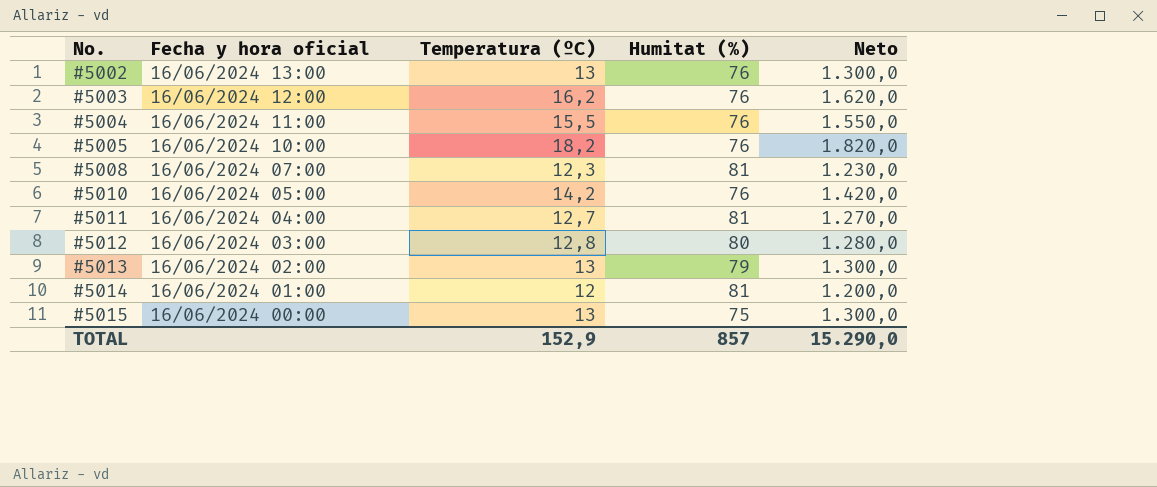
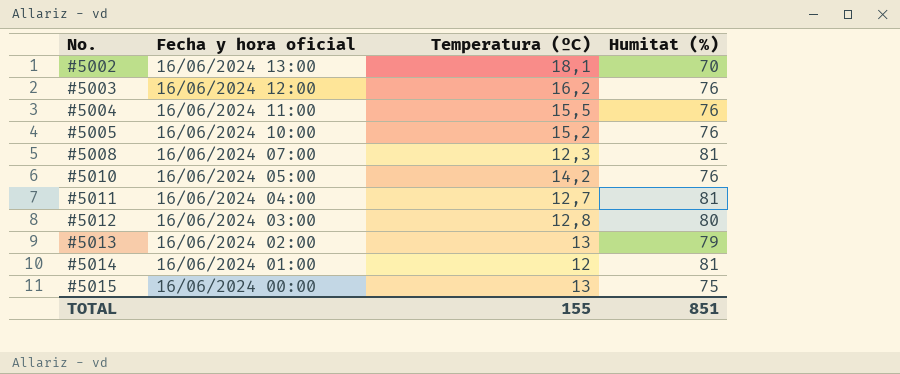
column Neto | formula: [Temperatura (ºC)] * 100 -> none
#5002 | Temperatura (ºC): 13 -> 18,1
#5002 | Humitat (%): 76 -> 70
#5005 | Temperatura (ºC): 18,2 -> 15,2
TOTAL | Temperatura (ºC): 152,9 -> 155
TOTAL | Humitat (%): 857 -> 851

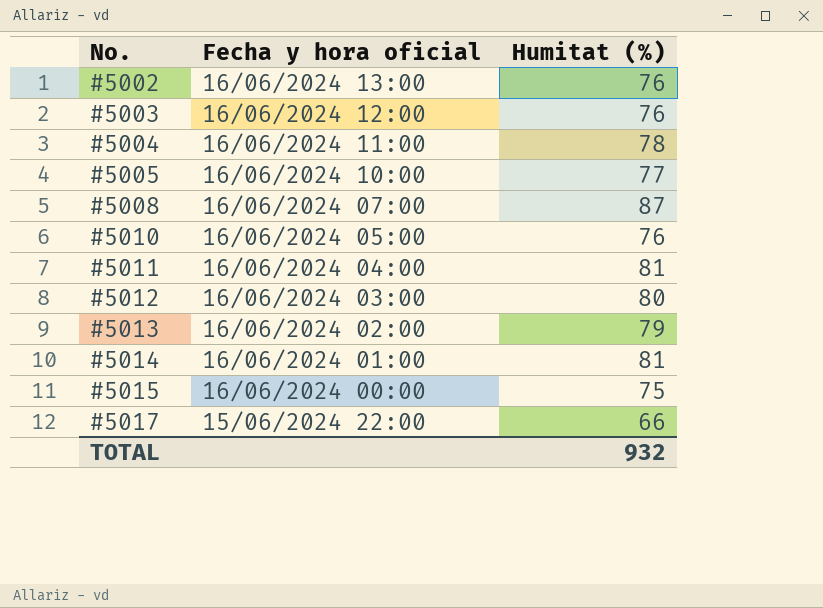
column Temperatura (ºC) | position: 3 -> none
#5002 | Humitat (%): 70 -> 76
#5004 | Humitat (%): 76 -> 78
#5005 | Humitat (%): 76 -> 77
#5008 | Humitat (%): 81 -> 87
row #5017: none -> 15/06/2024 22:00 | 66
TOTAL | Humitat (%): 851 -> 932

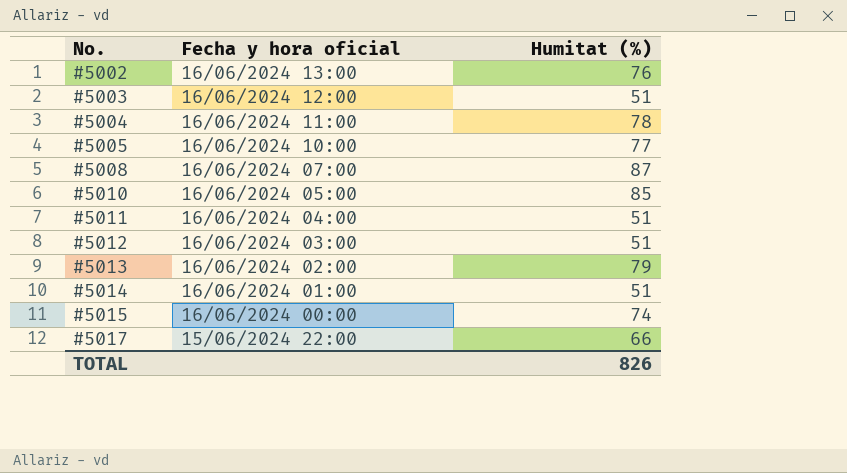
#5003 | Humitat (%): 76 -> 51
#5010 | Humitat (%): 76 -> 85
#5011 | Humitat (%): 81 -> 51
#5012 | Humitat (%): 80 -> 51
#5014 | Humitat (%): 81 -> 51
#5015 | Humitat (%): 75 -> 74
TOTAL | Humitat (%): 932 -> 826

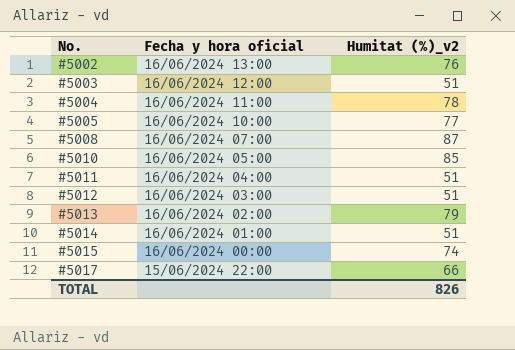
column name: Humitat (%) -> Humitat (%)_v2

